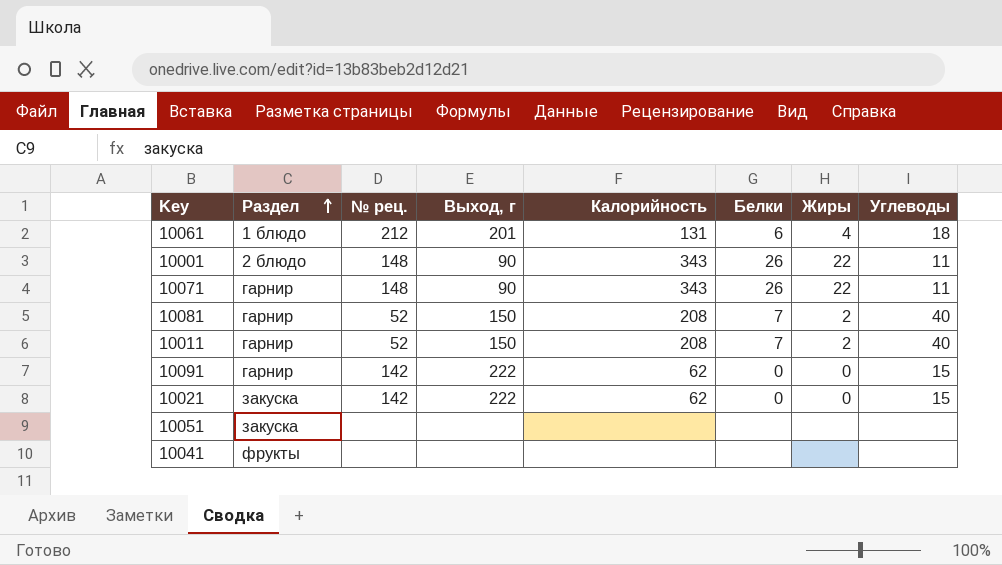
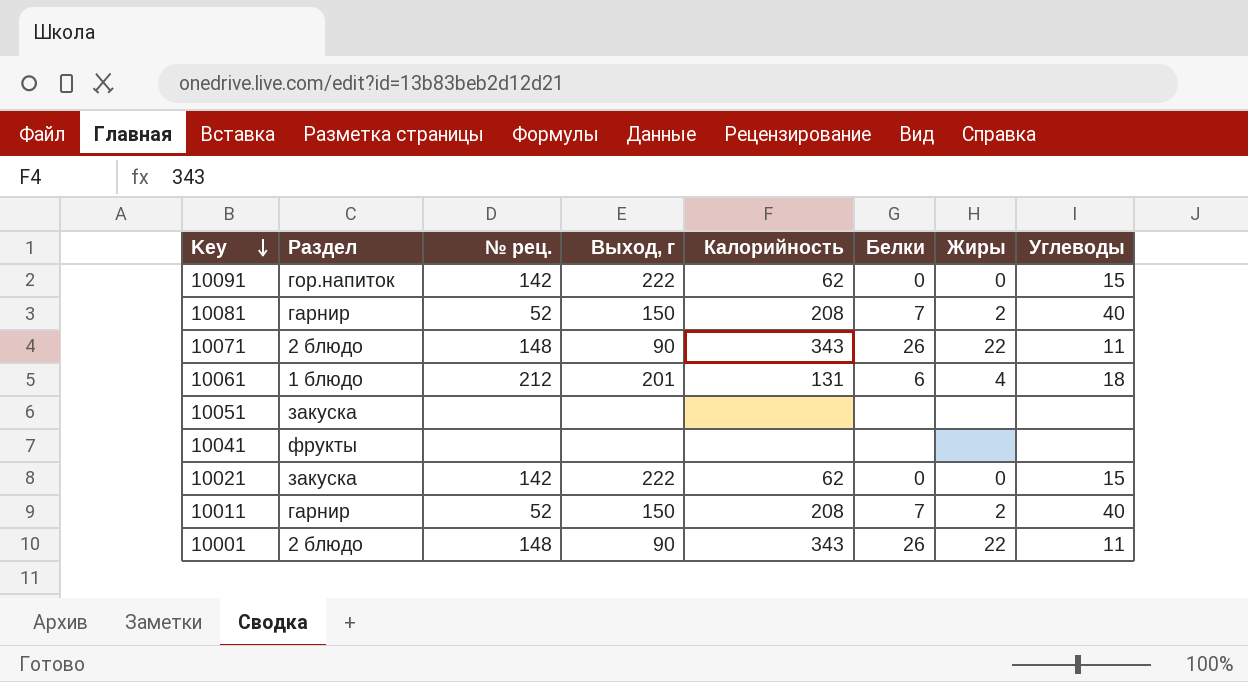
row order: Раздел ascending -> Key descending
10091 | Раздел: гарнир -> гор.напиток
10071 | Раздел: гарнир -> 2 блюдо

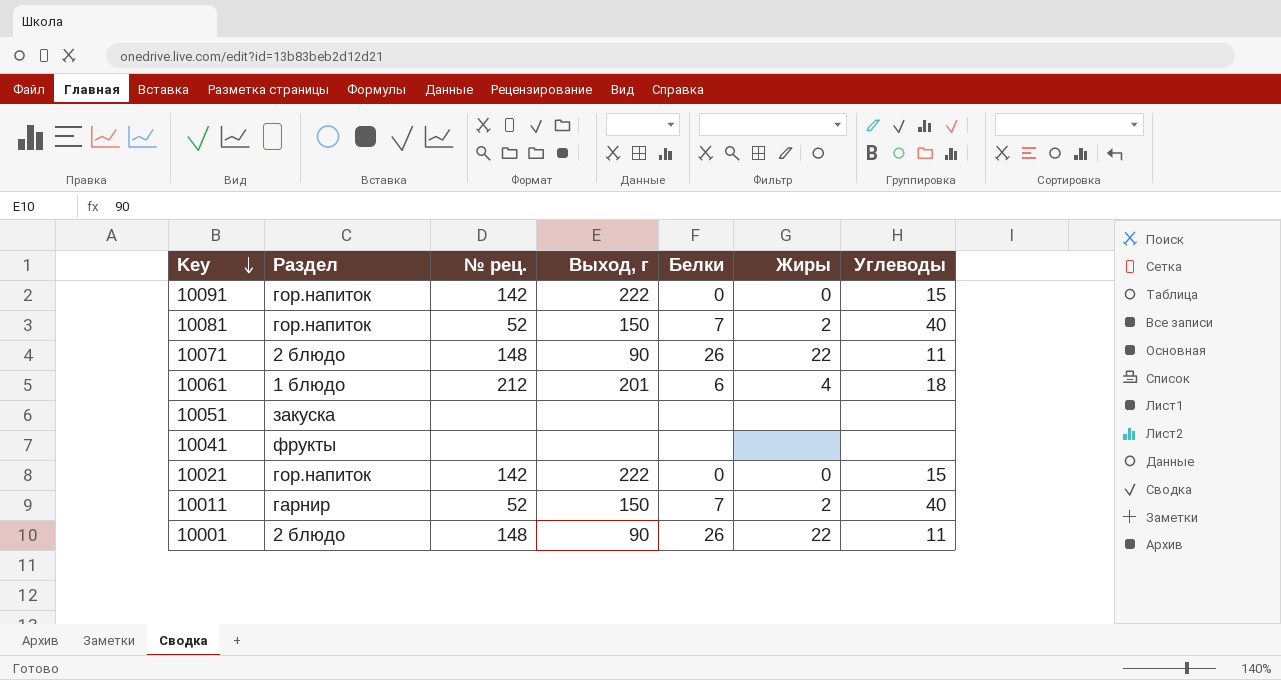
column Калорийность | position: 5 -> none
10081 | Раздел: гарнир -> гор.напиток
10021 | Раздел: закуска -> гор.напиток

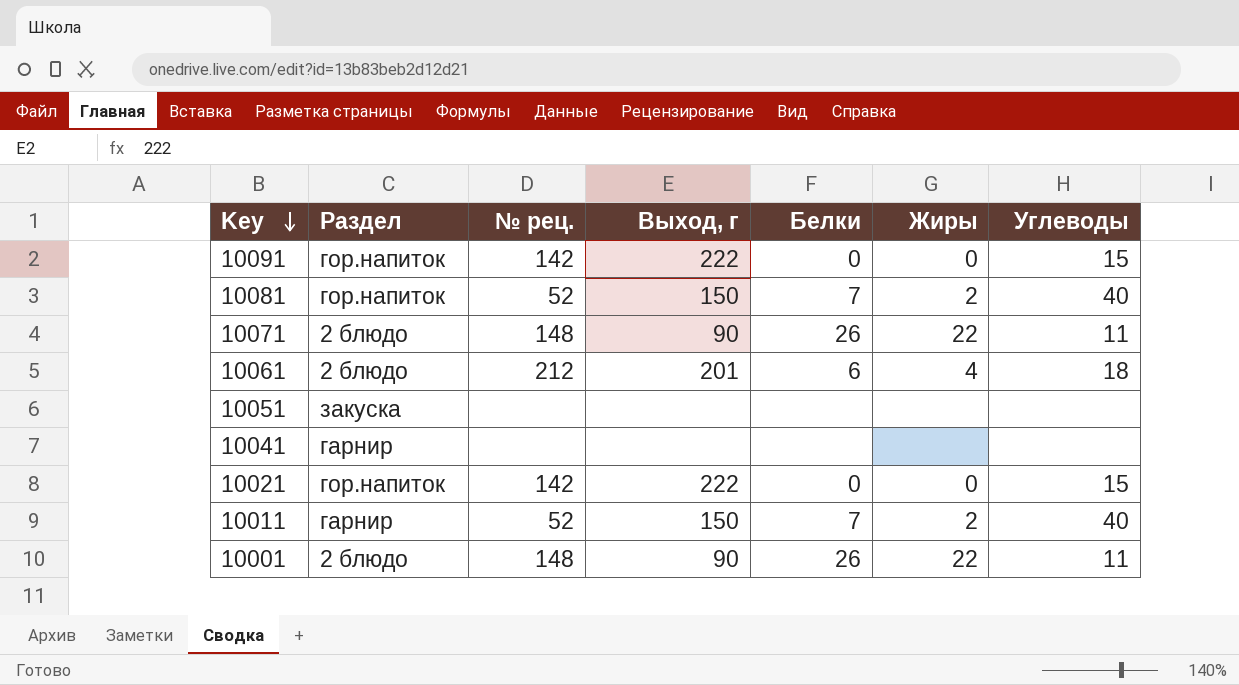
10061 | Раздел: 1 блюдо -> 2 блюдо
10041 | Раздел: фрукты -> гарнир

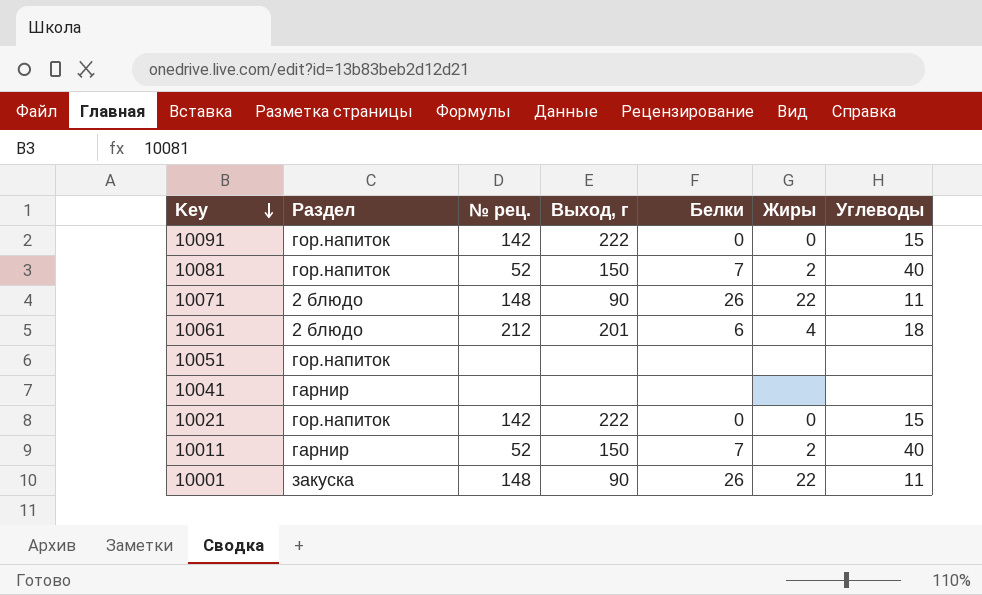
10051 | Раздел: закуска -> гор.напиток
10001 | Раздел: 2 блюдо -> закуска

